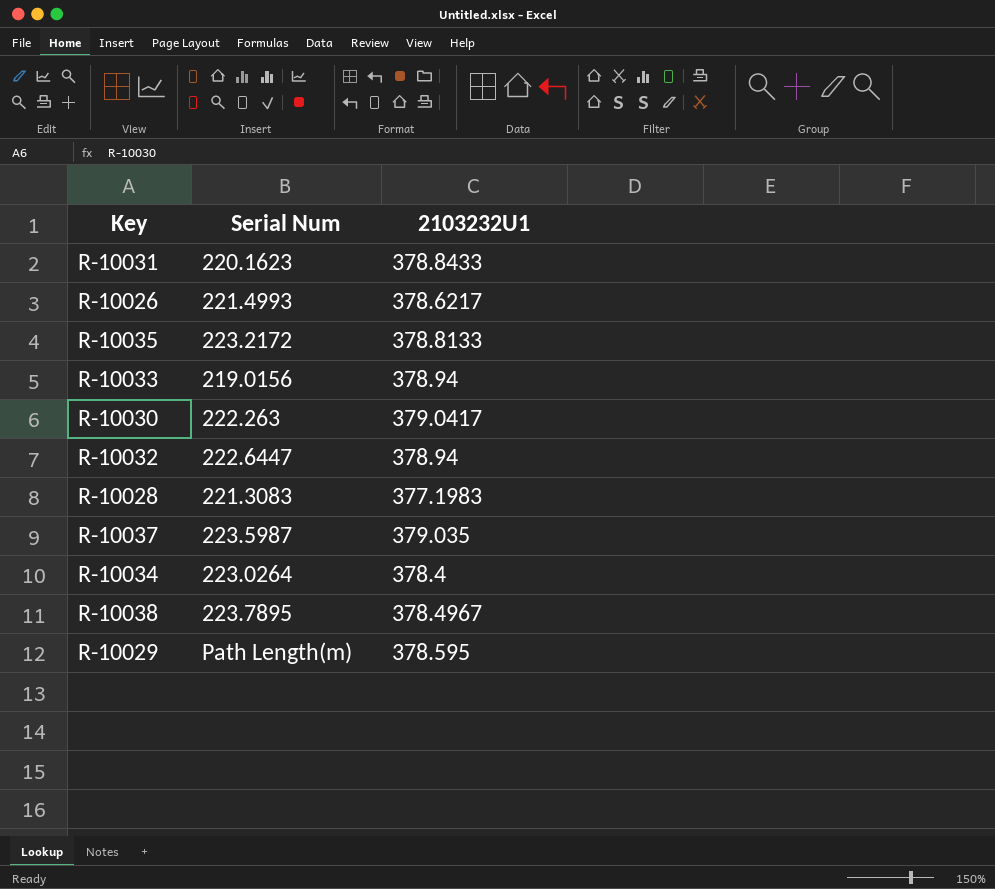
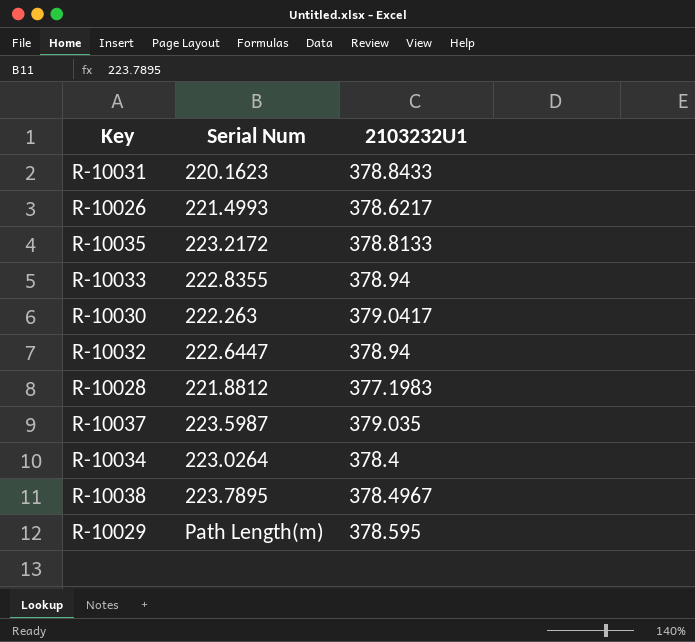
R-10033 | Serial Num: 219.0156 -> 222.8355
R-10028 | Serial Num: 221.3083 -> 221.8812

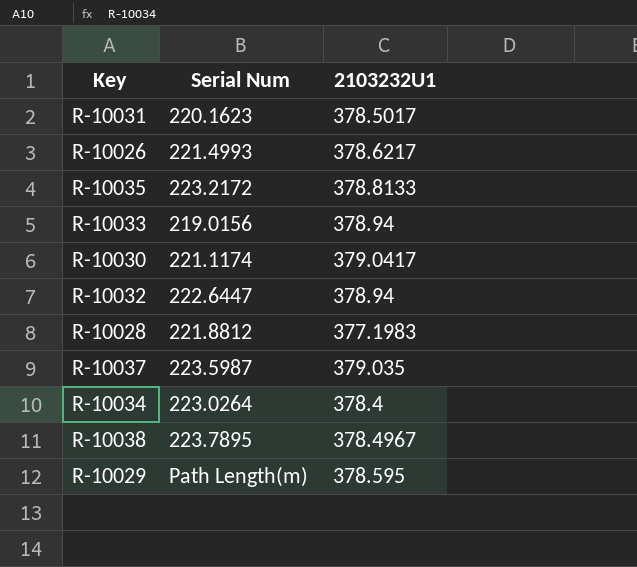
R-10031 | 2103232U1: 378.8433 -> 378.5017
R-10033 | Serial Num: 222.8355 -> 219.0156
R-10030 | Serial Num: 222.263 -> 221.1174

